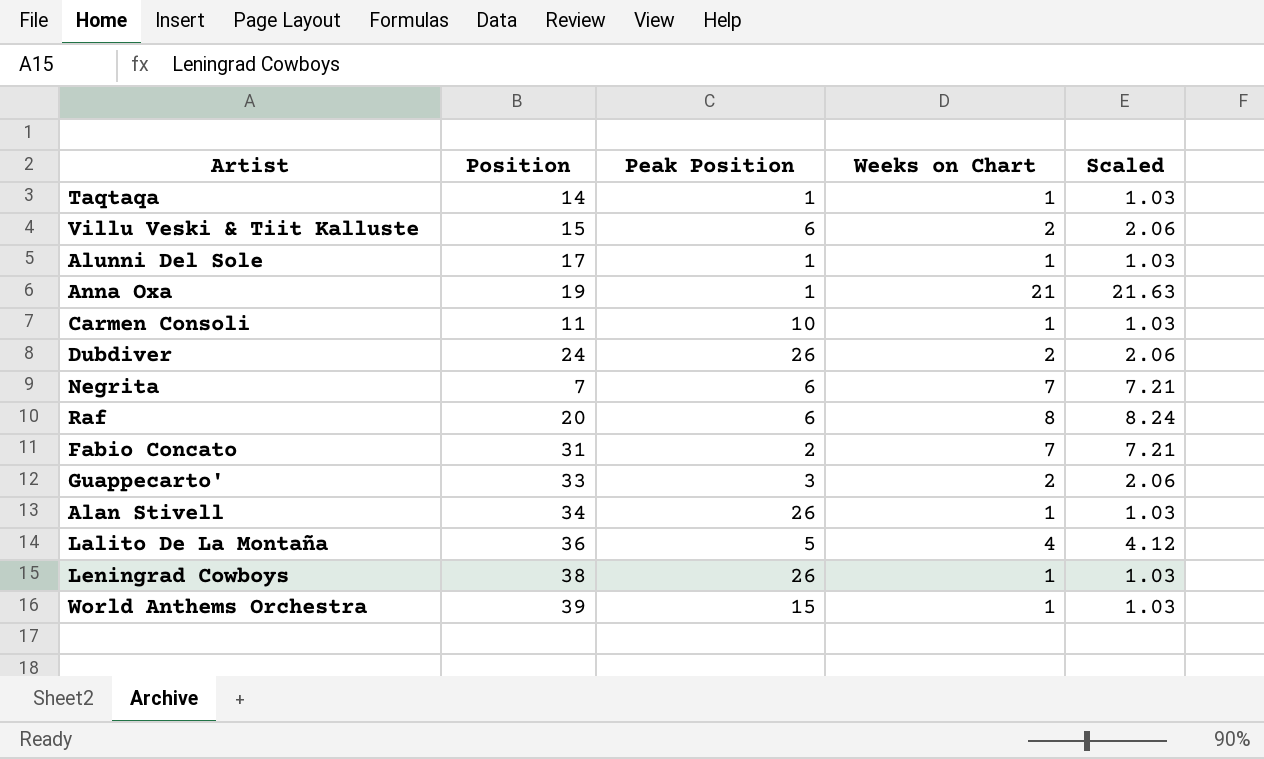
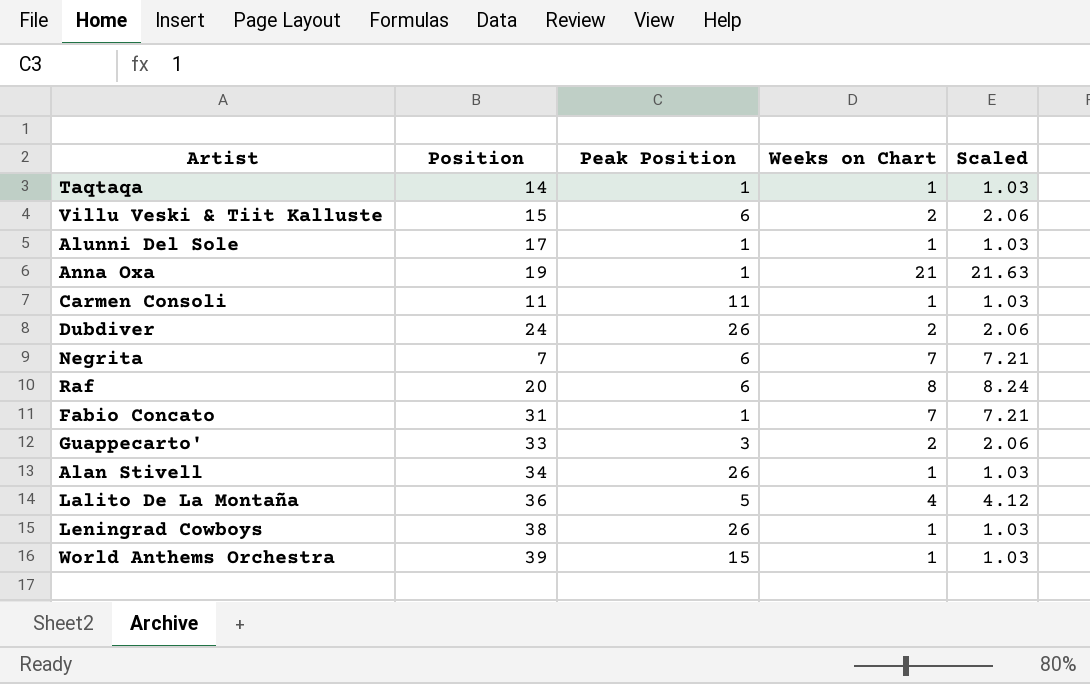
Carmen Consoli | Peak Position: 10 -> 11
Fabio Concato | Peak Position: 2 -> 1

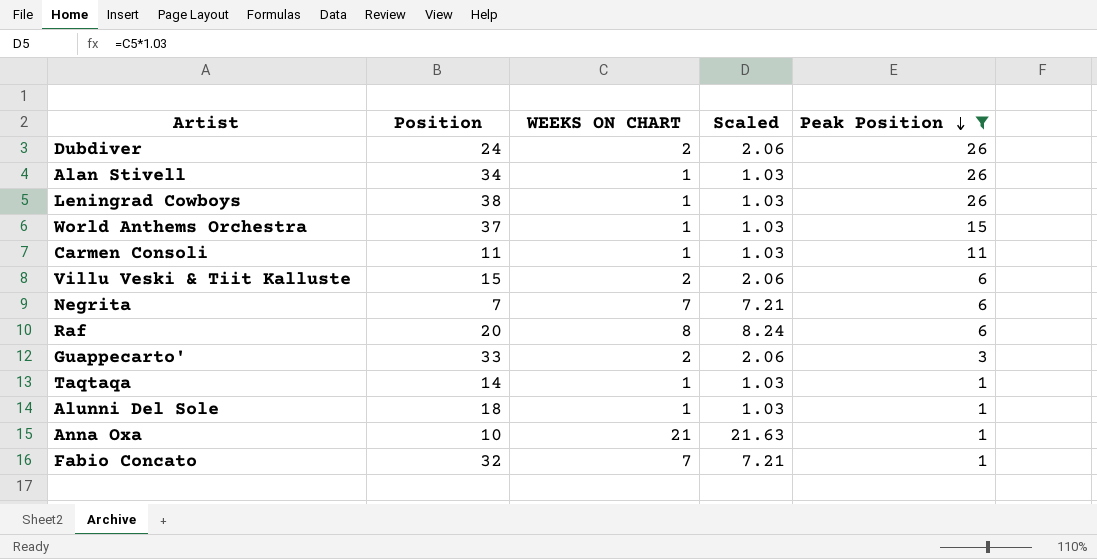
filter: none -> Peak Position != 5
row order: none -> Peak Position descending
column name: Weeks on Chart -> WEEKS ON CHART
column Peak Position | position: 3 -> 5
World Anthems Orchestra | Position: 39 -> 37
Alunni Del Sole | Position: 17 -> 18
Anna Oxa | Position: 19 -> 10
Fabio Concato | Position: 31 -> 32

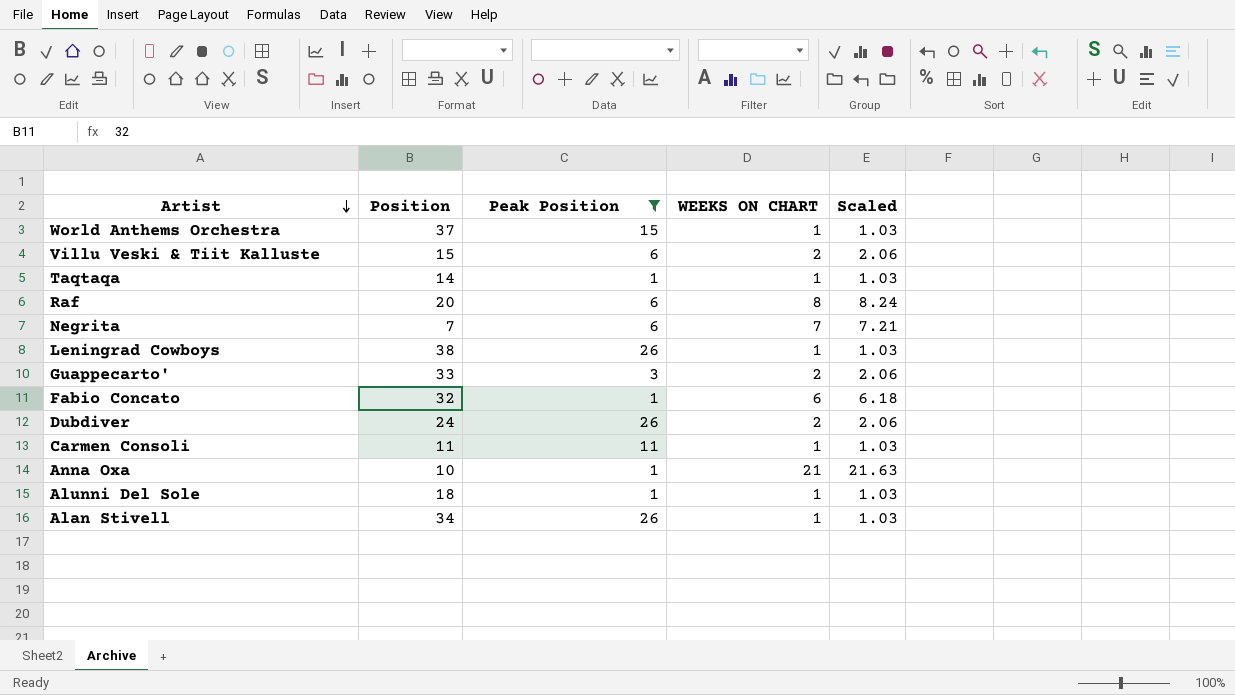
row order: Peak Position descending -> Artist descending
column Peak Position | position: 5 -> 3
Fabio Concato | WEEKS ON CHART: 7 -> 6
Fabio Concato | Scaled: 7.21 -> 6.18

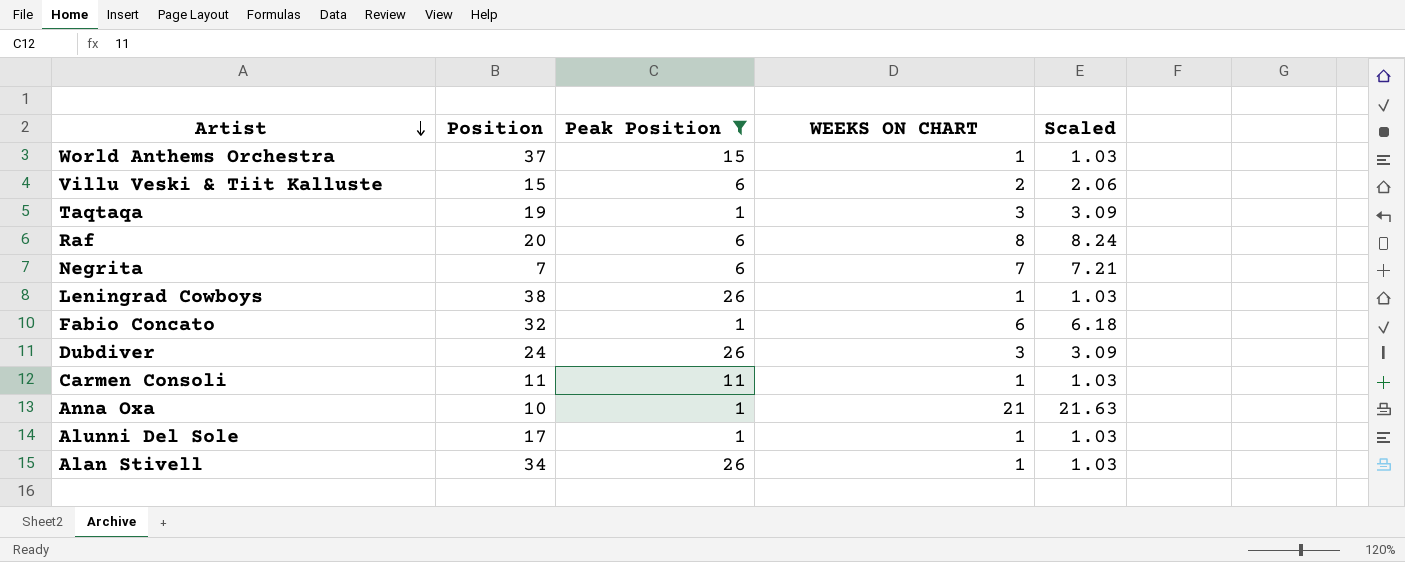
row Guappecarto': 33 | 3 | 2 | 2.06 -> none
Taqtaqa | Position: 14 -> 19
Taqtaqa | WEEKS ON CHART: 1 -> 3
Taqtaqa | Scaled: 1.03 -> 3.09
Dubdiver | WEEKS ON CHART: 2 -> 3
Dubdiver | Scaled: 2.06 -> 3.09
Alunni Del Sole | Position: 18 -> 17

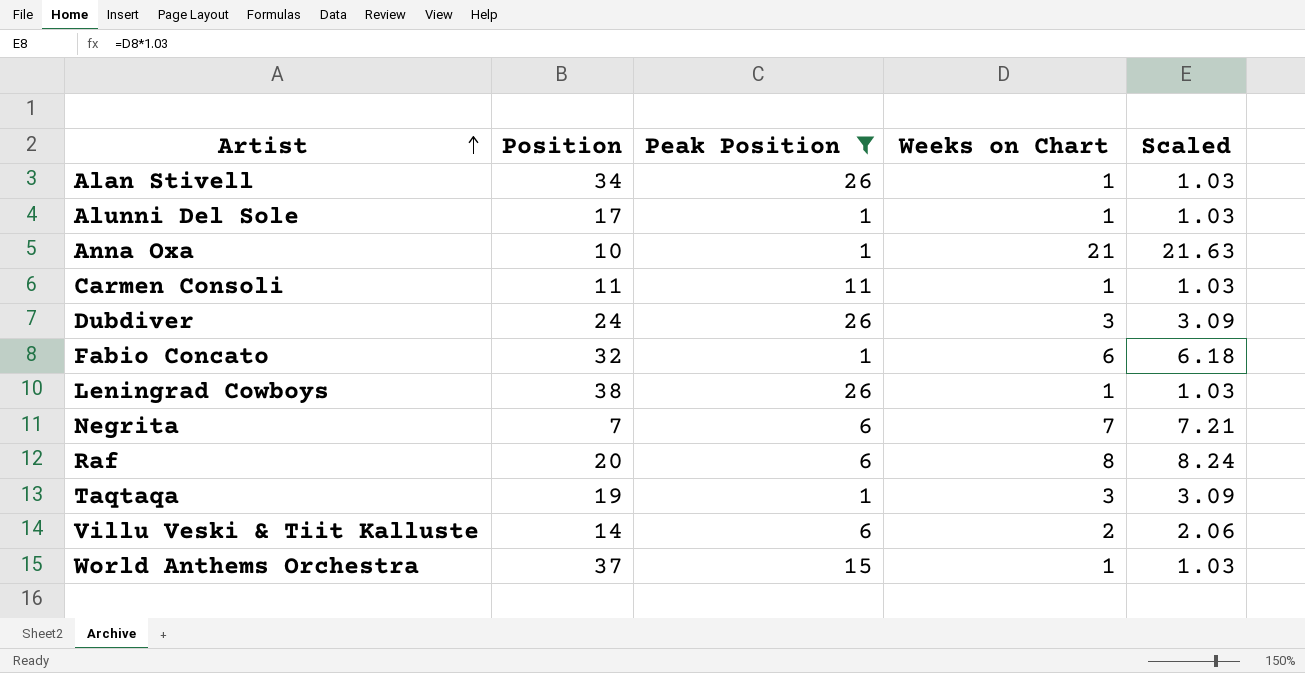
row order: Artist descending -> Artist ascending
column name: WEEKS ON CHART -> Weeks on Chart
Villu Veski & Tiit Kalluste | Position: 15 -> 14

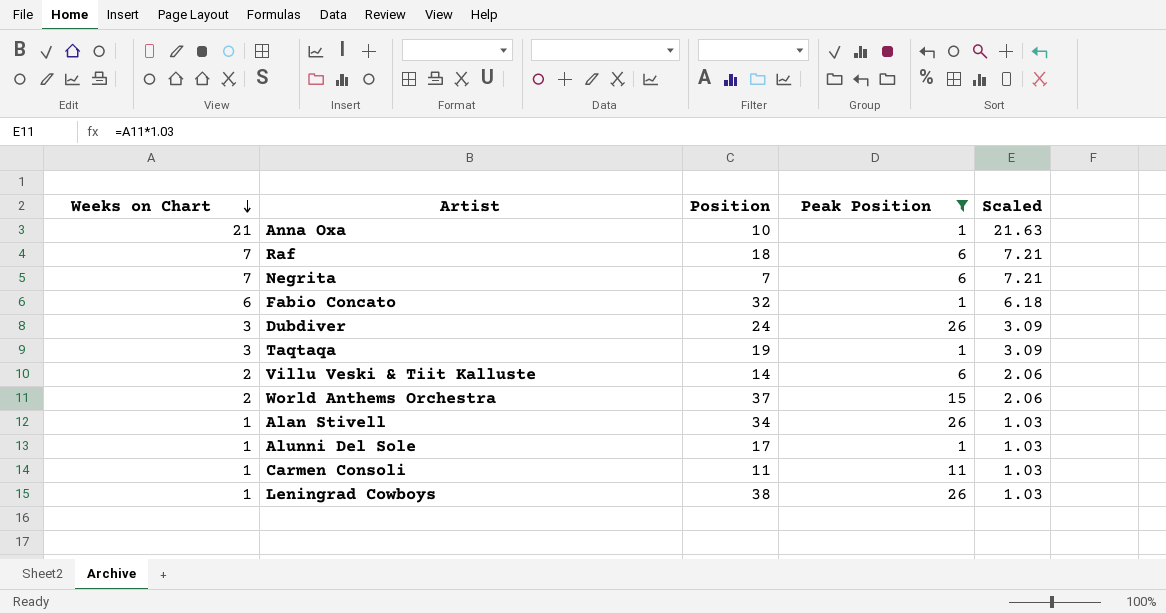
row order: Artist ascending -> Weeks on Chart descending
column Weeks on Chart | position: 4 -> 1
Raf | Weeks on Chart: 8 -> 7
Raf | Position: 20 -> 18
Raf | Scaled: 8.24 -> 7.21
World Anthems Orchestra | Weeks on Chart: 1 -> 2
World Anthems Orchestra | Scaled: 1.03 -> 2.06

